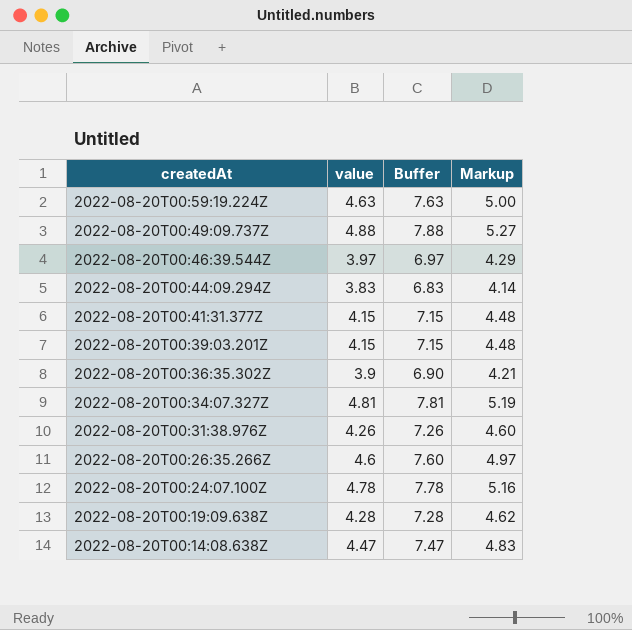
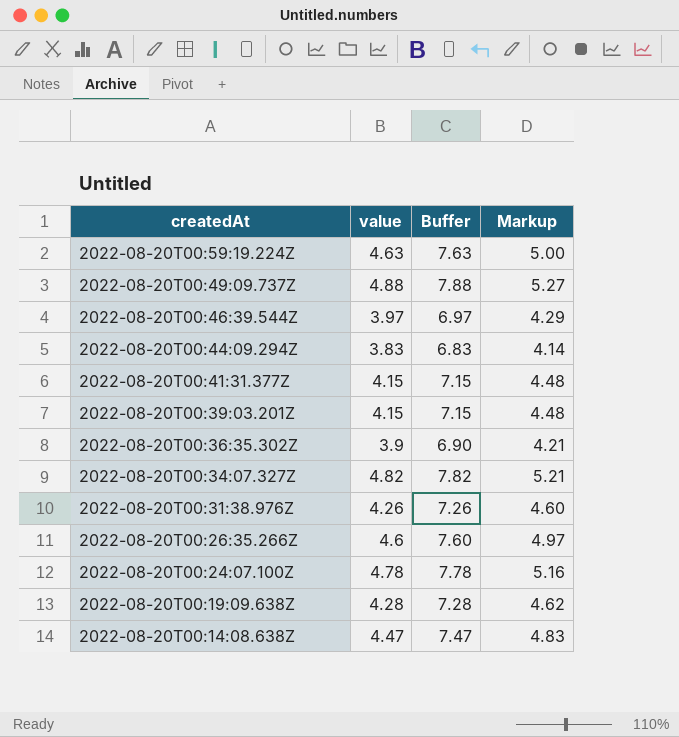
2022-08-20T00:34:07.327Z | value: 4.81 -> 4.82
2022-08-20T00:34:07.327Z | Buffer: 7.81 -> 7.82
2022-08-20T00:34:07.327Z | Markup: 5.19 -> 5.21

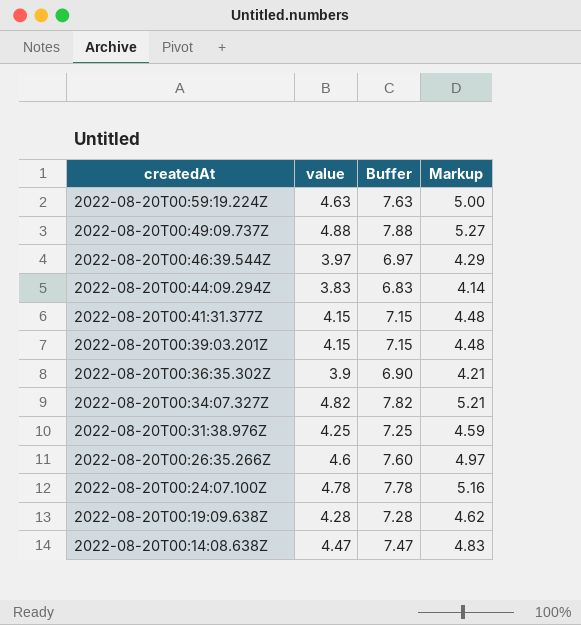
2022-08-20T00:31:38.976Z | value: 4.26 -> 4.25
2022-08-20T00:31:38.976Z | Buffer: 7.26 -> 7.25
2022-08-20T00:31:38.976Z | Markup: 4.60 -> 4.59

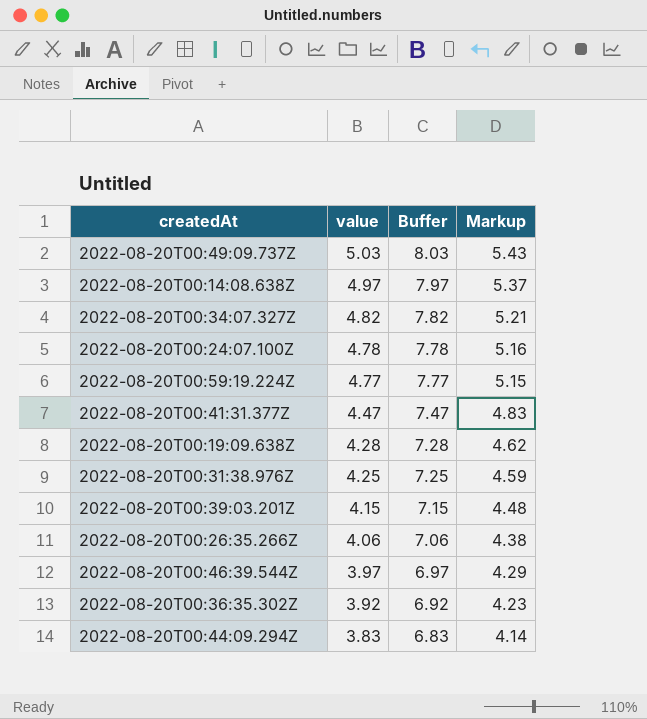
row order: createdAt descending -> value descending
2022-08-20T00:49:09.737Z | value: 4.88 -> 5.03
2022-08-20T00:49:09.737Z | Buffer: 7.88 -> 8.03
2022-08-20T00:49:09.737Z | Markup: 5.27 -> 5.43
2022-08-20T00:14:08.638Z | value: 4.47 -> 4.97
2022-08-20T00:14:08.638Z | Buffer: 7.47 -> 7.97
2022-08-20T00:14:08.638Z | Markup: 4.83 -> 5.37
2022-08-20T00:59:19.224Z | value: 4.63 -> 4.77
2022-08-20T00:59:19.224Z | Buffer: 7.63 -> 7.77
2022-08-20T00:59:19.224Z | Markup: 5.00 -> 5.15
2022-08-20T00:41:31.377Z | value: 4.15 -> 4.47
2022-08-20T00:41:31.377Z | Buffer: 7.15 -> 7.47
2022-08-20T00:41:31.377Z | Markup: 4.48 -> 4.83
2022-08-20T00:26:35.266Z | value: 4.6 -> 4.06
2022-08-20T00:26:35.266Z | Buffer: 7.60 -> 7.06
2022-08-20T00:26:35.266Z | Markup: 4.97 -> 4.38
2022-08-20T00:36:35.302Z | value: 3.9 -> 3.92
2022-08-20T00:36:35.302Z | Buffer: 6.90 -> 6.92
2022-08-20T00:36:35.302Z | Markup: 4.21 -> 4.23

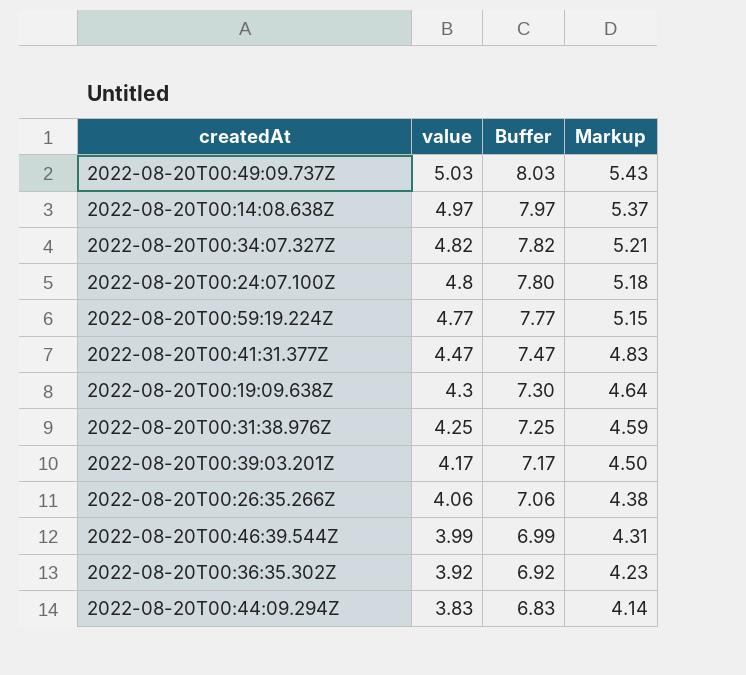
2022-08-20T00:24:07.100Z | value: 4.78 -> 4.8
2022-08-20T00:24:07.100Z | Buffer: 7.78 -> 7.80
2022-08-20T00:24:07.100Z | Markup: 5.16 -> 5.18
2022-08-20T00:19:09.638Z | value: 4.28 -> 4.3
2022-08-20T00:19:09.638Z | Buffer: 7.28 -> 7.30
2022-08-20T00:19:09.638Z | Markup: 4.62 -> 4.64
2022-08-20T00:39:03.201Z | value: 4.15 -> 4.17
2022-08-20T00:39:03.201Z | Buffer: 7.15 -> 7.17
2022-08-20T00:39:03.201Z | Markup: 4.48 -> 4.50
2022-08-20T00:46:39.544Z | value: 3.97 -> 3.99
2022-08-20T00:46:39.544Z | Buffer: 6.97 -> 6.99
2022-08-20T00:46:39.544Z | Markup: 4.29 -> 4.31

